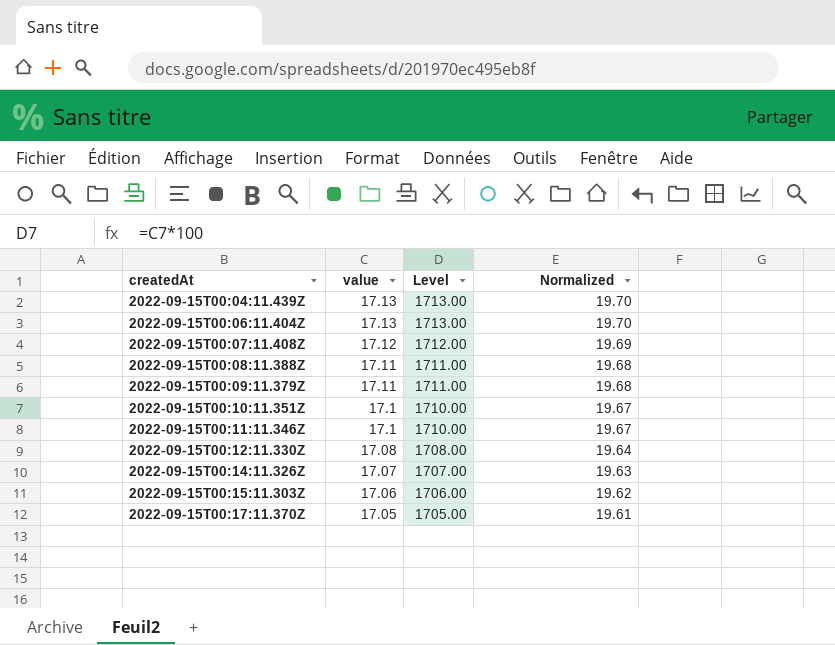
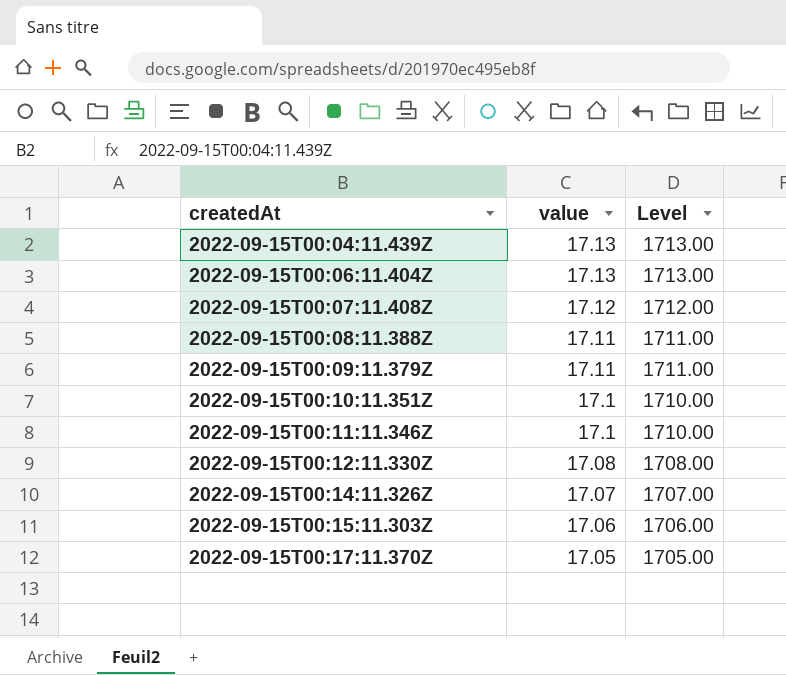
column Normalized | formula: [value] * 1.15 -> none

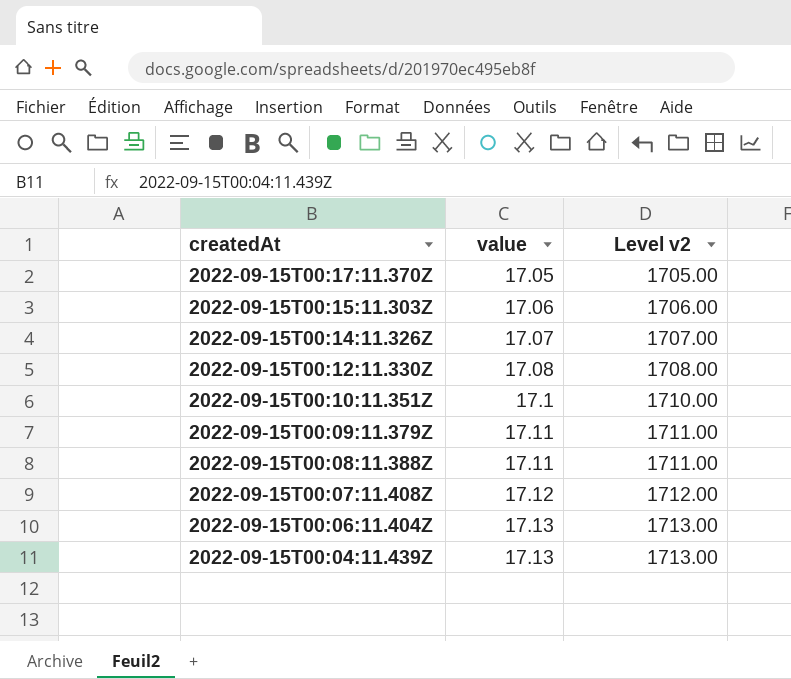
row order: createdAt ascending -> createdAt descending
column name: Level -> Level v2
row 2022-09-15T00:11:11.346Z: 17.1 | 1710.00 -> none

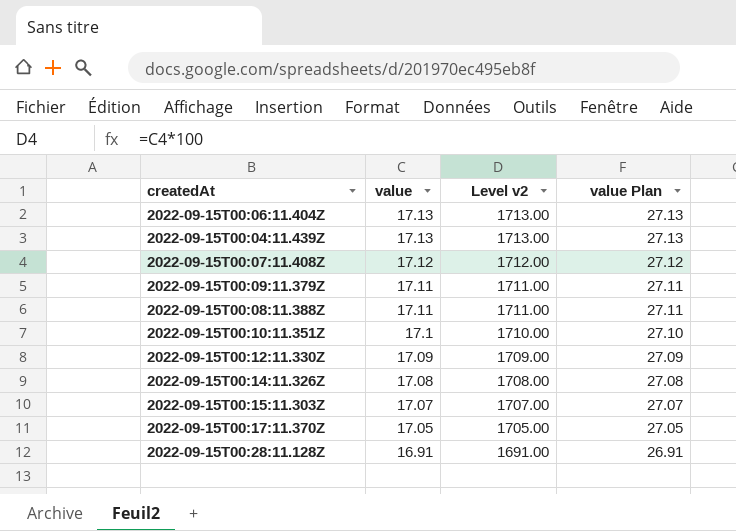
row order: createdAt descending -> value descending
column value Plan | formula: none -> [value] + 10
2022-09-15T00:12:11.330Z | value: 17.08 -> 17.09
2022-09-15T00:12:11.330Z | Level v2: 1708.00 -> 1709.00
2022-09-15T00:14:11.326Z | value: 17.07 -> 17.08
2022-09-15T00:14:11.326Z | Level v2: 1707.00 -> 1708.00
2022-09-15T00:15:11.303Z | value: 17.06 -> 17.07
2022-09-15T00:15:11.303Z | Level v2: 1706.00 -> 1707.00
row 2022-09-15T00:28:11.128Z: none -> 16.91 | 1691.00 | 26.91

